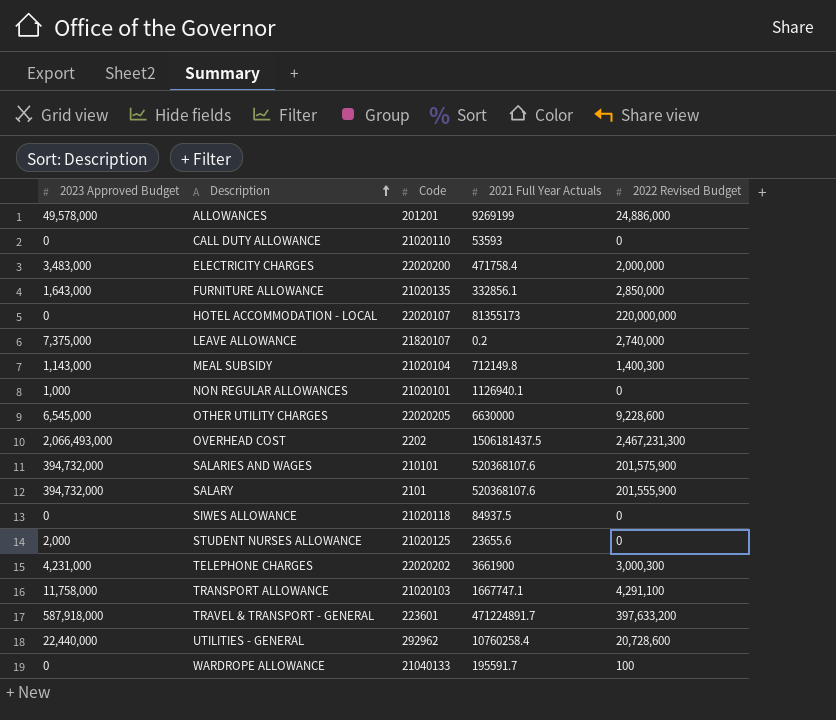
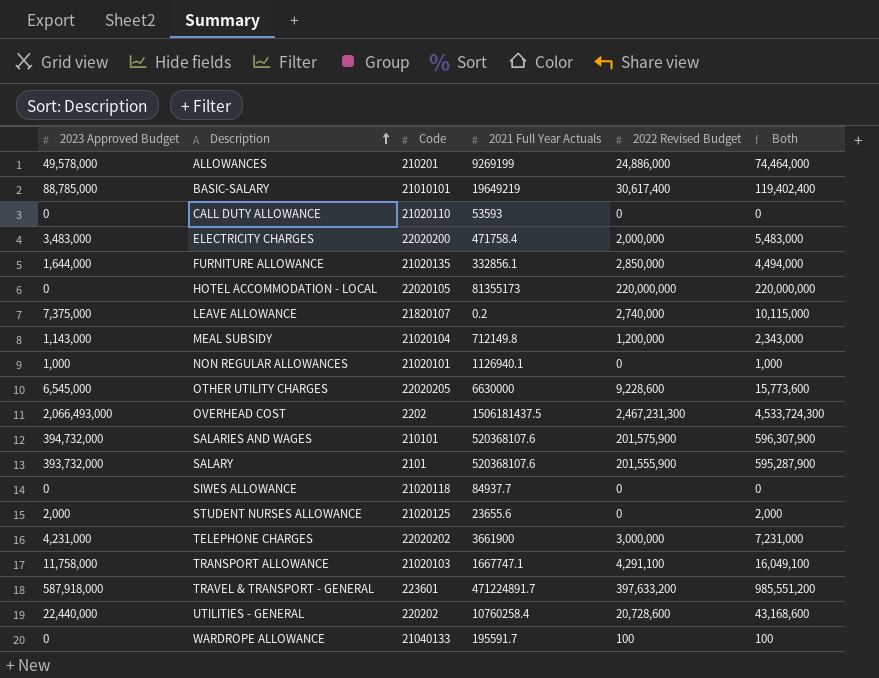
column Both | formula: none -> [2023 Approved Budget] + [2022 Revised Budget]
ALLOWANCES | Code: 201201 -> 210201
row BASIC-SALARY: none -> 88,785,000 | 21010101 | 19649219 | 30,617,400 | 119,402,400
FURNITURE ALLOWANCE | 2023 Approved Budget: 1,643,000 -> 1,644,000
HOTEL ACCOMMODATION - LOCAL | Code: 22020107 -> 22020105
MEAL SUBSIDY | 2022 Revised Budget: 1,400,300 -> 1,200,000
SALARY | 2023 Approved Budget: 394,732,000 -> 393,732,000
SIWES ALLOWANCE | 2021 Full Year Actuals: 84937.5 -> 84937.7
TELEPHONE CHARGES | 2022 Revised Budget: 3,000,300 -> 3,000,000
UTILITIES - GENERAL | Code: 292962 -> 220202

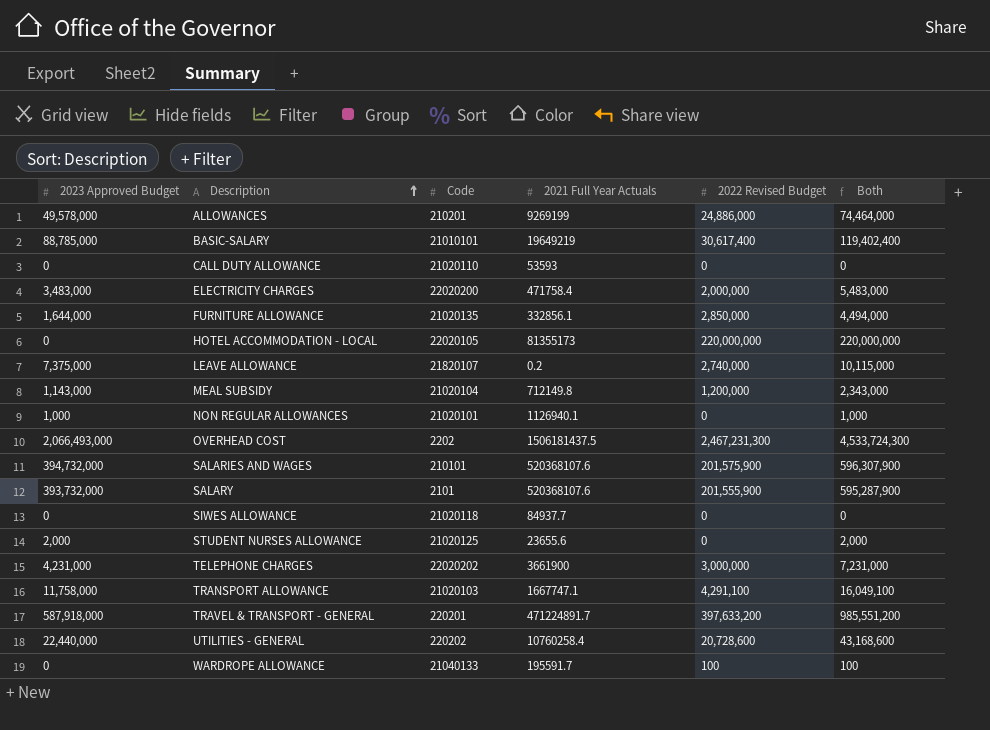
row OTHER UTILITY CHARGES: 6,545,000 | 22020205 | 6630000 | 9,228,600 | 15,773,600 -> none
TRAVEL & TRANSPORT - GENERAL | Code: 223601 -> 220201

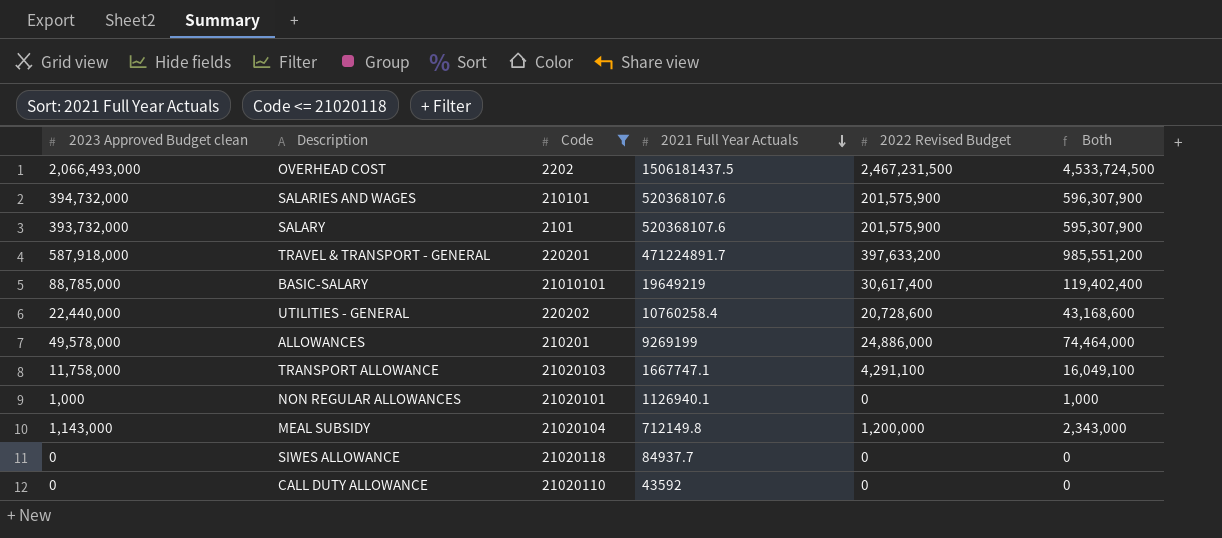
filter: none -> Code <= 21020118
row order: Description ascending -> 2021 Full Year Actuals descending
column name: 2023 Approved Budget -> 2023 Approved Budget clean
OVERHEAD COST | 2022 Revised Budget: 2,467,231,300 -> 2,467,231,500
OVERHEAD COST | Both: 4,533,724,300 -> 4,533,724,500
SALARY | 2022 Revised Budget: 201,555,900 -> 201,575,900
SALARY | Both: 595,287,900 -> 595,307,900
CALL DUTY ALLOWANCE | 2021 Full Year Actuals: 53593 -> 43592

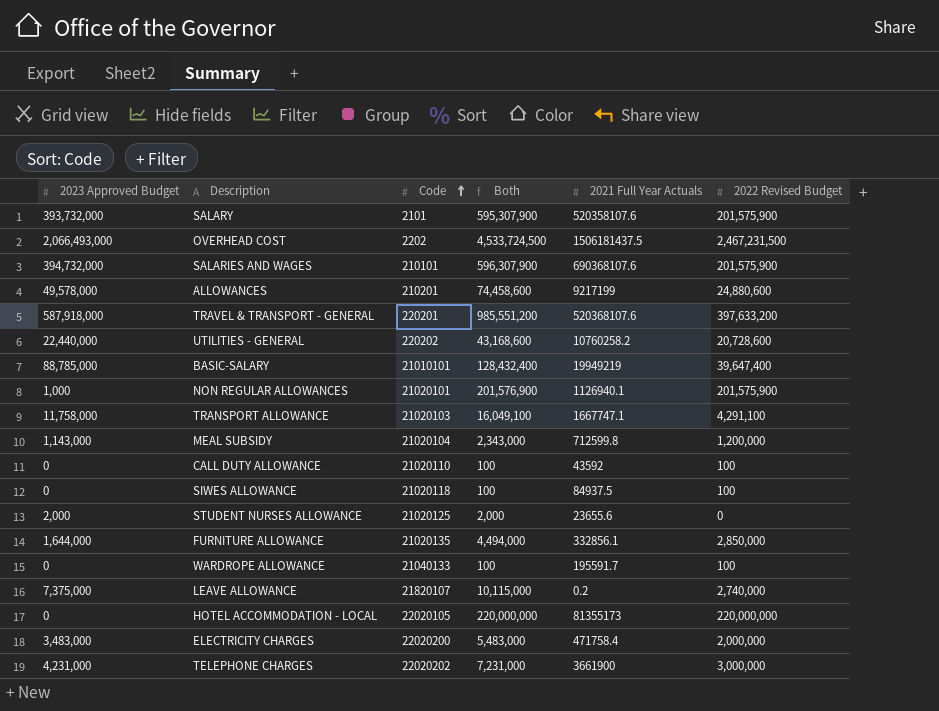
filter: Code <= 21020118 -> none
row order: 2021 Full Year Actuals descending -> Code ascending
column name: 2023 Approved Budget clean -> 2023 Approved Budget
column Both | position: 6 -> 4
SALARY | 2021 Full Year Actuals: 520368107.6 -> 520358107.6
SALARIES AND WAGES | 2021 Full Year Actuals: 520368107.6 -> 690368107.6
ALLOWANCES | Both: 74,464,000 -> 74,458,600
ALLOWANCES | 2021 Full Year Actuals: 9269199 -> 9217199
ALLOWANCES | 2022 Revised Budget: 24,886,000 -> 24,880,600
TRAVEL & TRANSPORT - GENERAL | 2021 Full Year Actuals: 471224891.7 -> 520368107.6
UTILITIES - GENERAL | 2021 Full Year Actuals: 10760258.4 -> 10760258.2
BASIC-SALARY | Both: 119,402,400 -> 128,432,400
BASIC-SALARY | 2021 Full Year Actuals: 19649219 -> 19949219
BASIC-SALARY | 2022 Revised Budget: 30,617,400 -> 39,647,400
NON REGULAR ALLOWANCES | Both: 1,000 -> 201,576,900
NON REGULAR ALLOWANCES | 2022 Revised Budget: 0 -> 201,575,900
MEAL SUBSIDY | 2021 Full Year Actuals: 712149.8 -> 712599.8
CALL DUTY ALLOWANCE | Both: 0 -> 100
CALL DUTY ALLOWANCE | 2022 Revised Budget: 0 -> 100
SIWES ALLOWANCE | Both: 0 -> 100
SIWES ALLOWANCE | 2021 Full Year Actuals: 84937.7 -> 84937.5
SIWES ALLOWANCE | 2022 Revised Budget: 0 -> 100

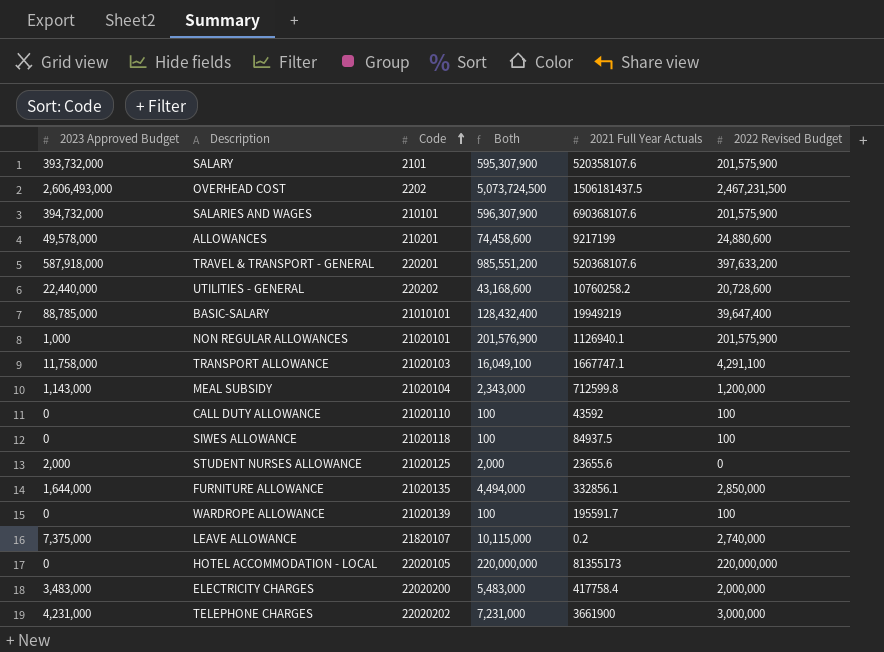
OVERHEAD COST | 2023 Approved Budget: 2,066,493,000 -> 2,606,493,000
OVERHEAD COST | Both: 4,533,724,500 -> 5,073,724,500
WARDROPE ALLOWANCE | Code: 21040133 -> 21020139
ELECTRICITY CHARGES | 2021 Full Year Actuals: 471758.4 -> 417758.4

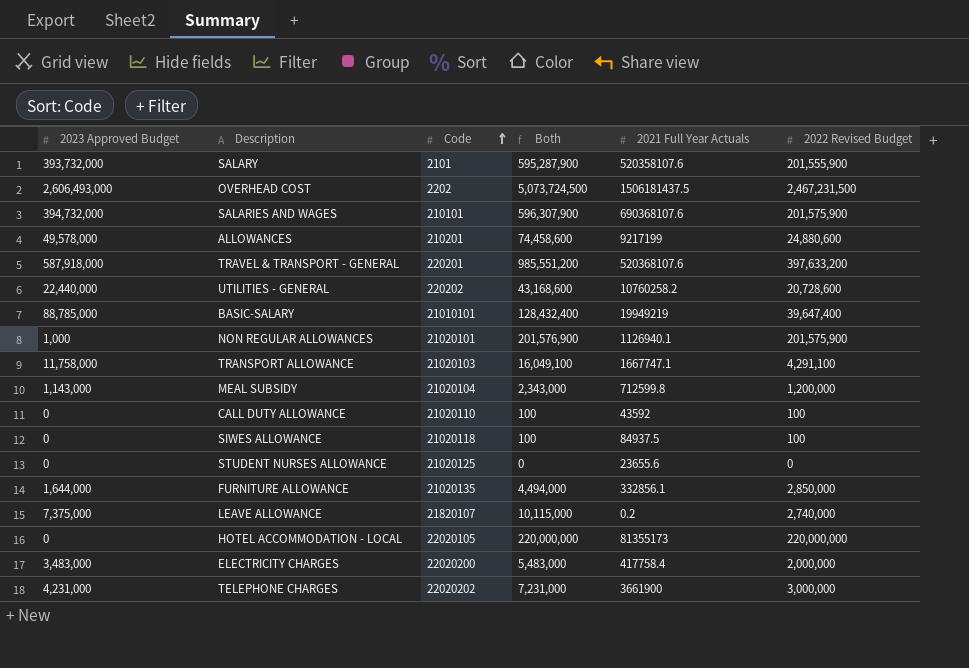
row WARDROPE ALLOWANCE: 0 | 21020139 | 100 | 195591.7 | 100 -> none
SALARY | Both: 595,307,900 -> 595,287,900
SALARY | 2022 Revised Budget: 201,575,900 -> 201,555,900
STUDENT NURSES ALLOWANCE | 2023 Approved Budget: 2,000 -> 0
STUDENT NURSES ALLOWANCE | Both: 2,000 -> 0

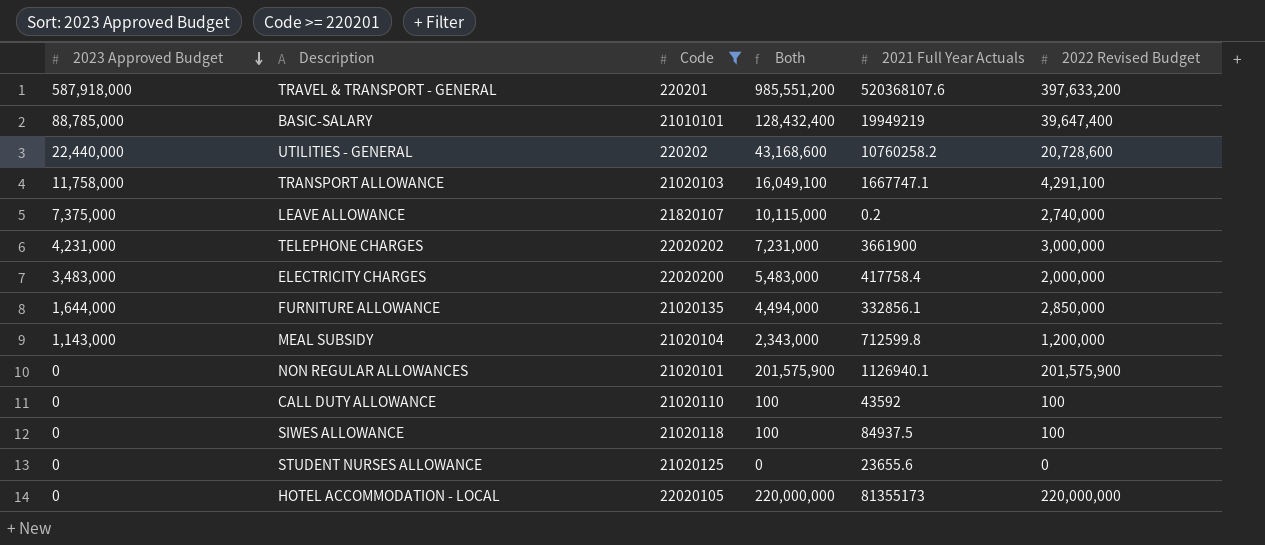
filter: none -> Code >= 220201
row order: Code ascending -> 2023 Approved Budget descending
NON REGULAR ALLOWANCES | 2023 Approved Budget: 1,000 -> 0
NON REGULAR ALLOWANCES | Both: 201,576,900 -> 201,575,900

